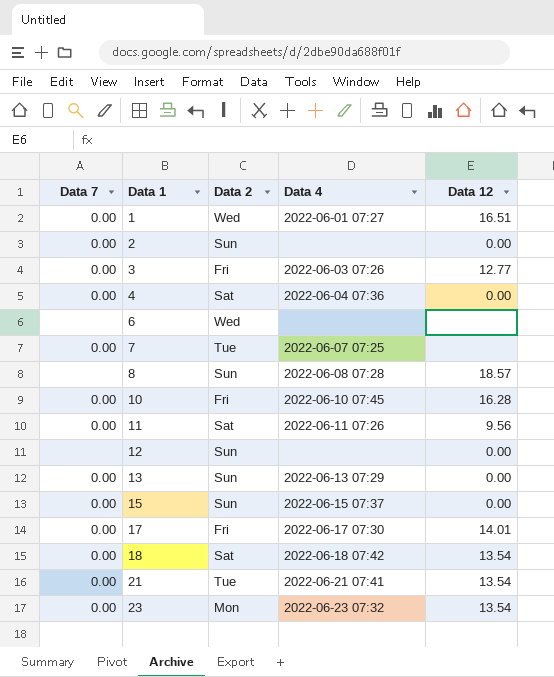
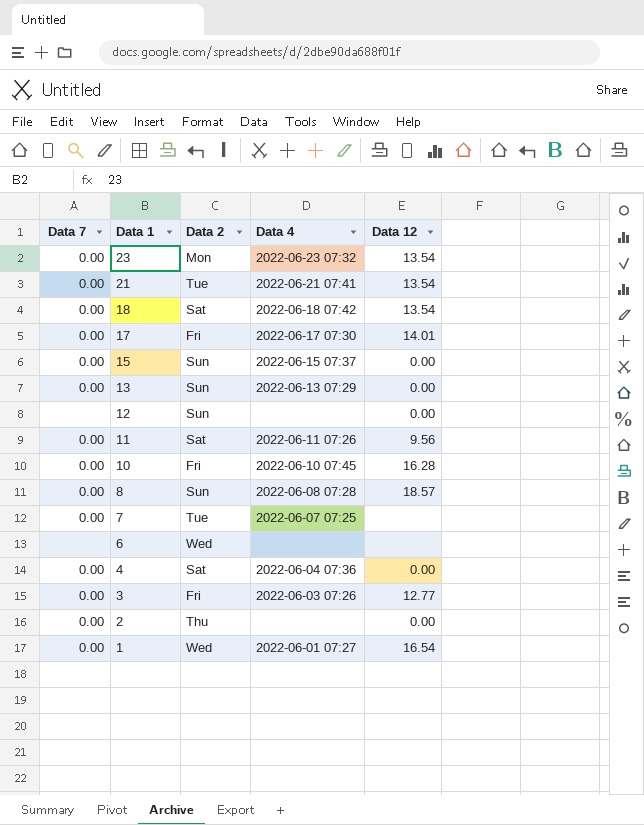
row order: Data 1 ascending -> Data 1 descending
8 | Data 7: none -> 0.00
2 | Data 2: Sun -> Thu
1 | Data 12: 16.51 -> 16.54

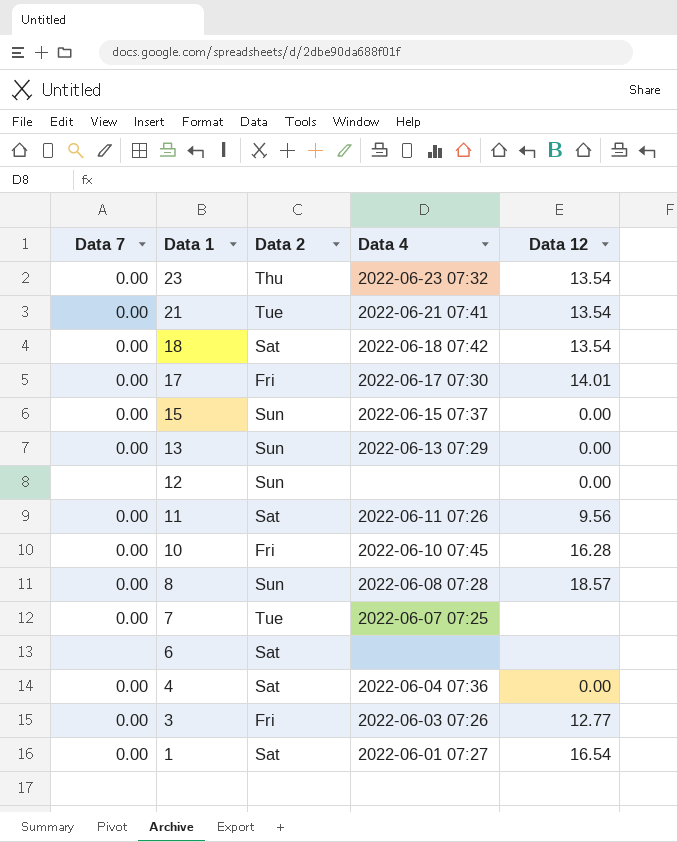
row 2: 0.00 | Thu | none | 0.00 -> none
23 | Data 2: Mon -> Thu
6 | Data 2: Wed -> Sat
1 | Data 2: Wed -> Sat

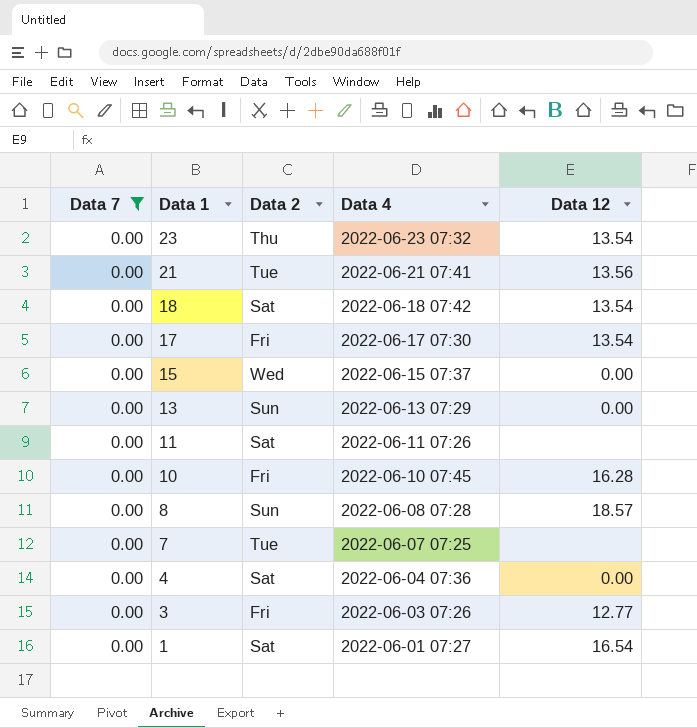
filter: none -> Data 7 = 0.00
21 | Data 12: 13.54 -> 13.56
17 | Data 12: 14.01 -> 13.54
15 | Data 2: Sun -> Wed
11 | Data 12: 9.56 -> none

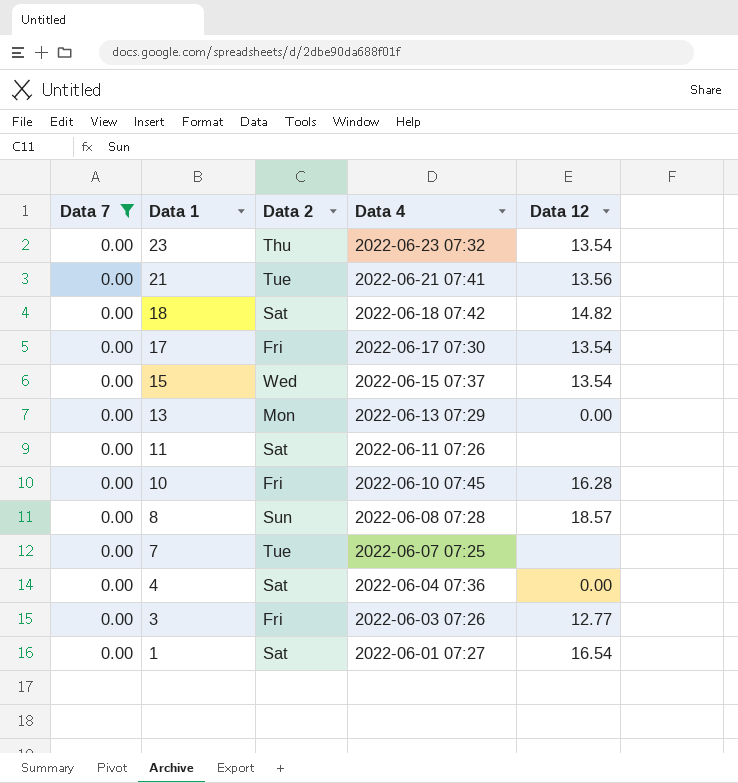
18 | Data 12: 13.54 -> 14.82
15 | Data 12: 0.00 -> 13.54
13 | Data 2: Sun -> Mon

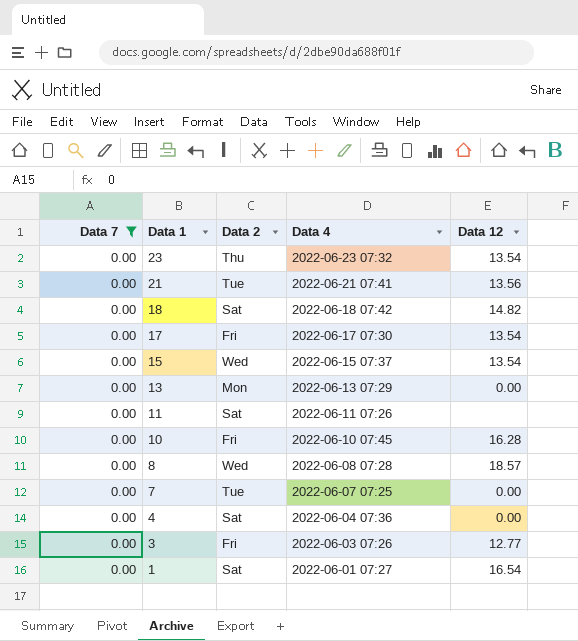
8 | Data 2: Sun -> Wed
7 | Data 12: none -> 0.00

